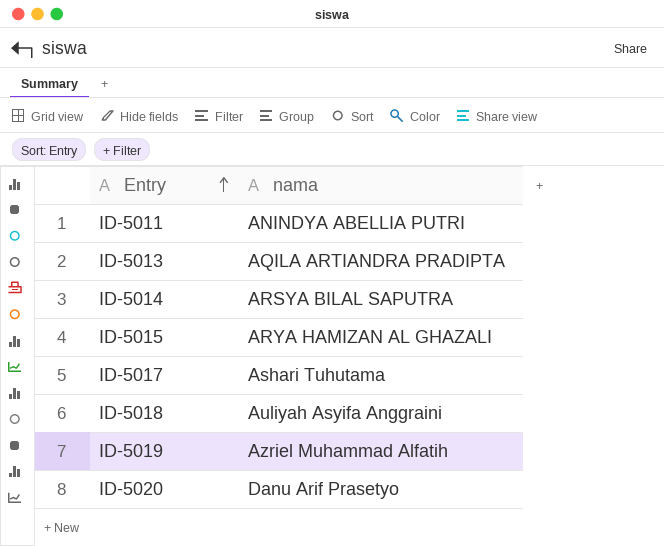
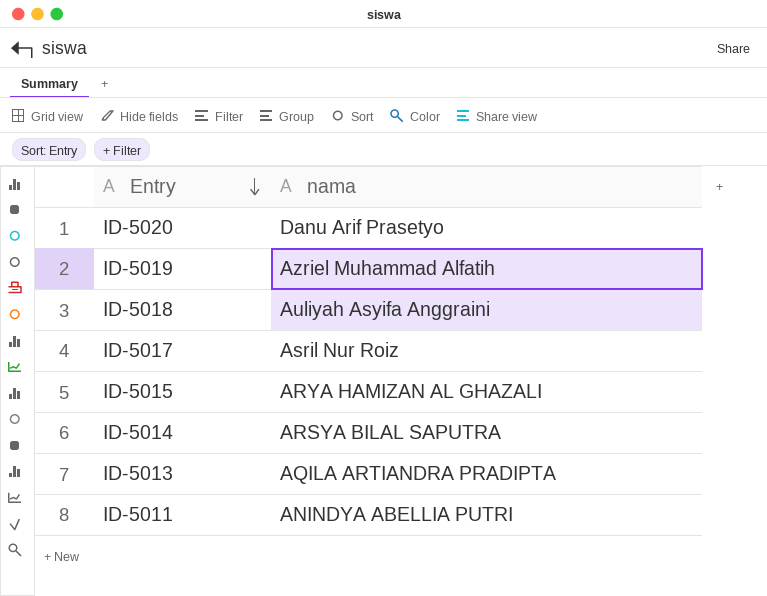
row order: Entry ascending -> Entry descending
ID-5017 | nama: Ashari Tuhutama -> Asril Nur Roiz

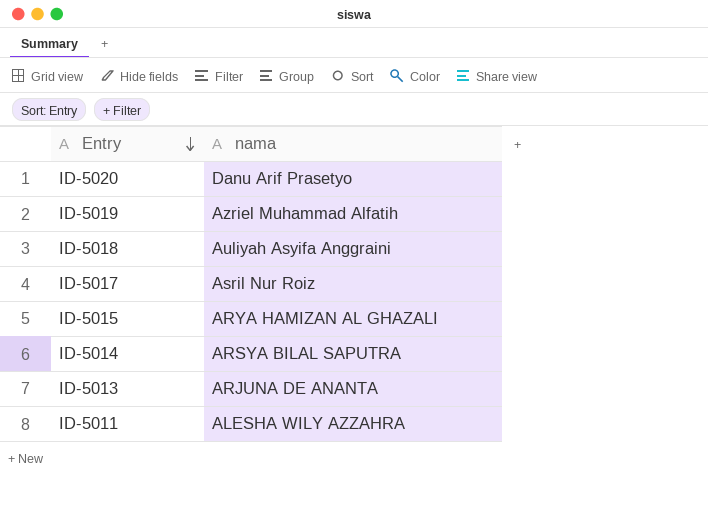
ID-5013 | nama: AQILA ARTIANDRA PRADIPTA -> ARJUNA DE ANANTA
ID-5011 | nama: ANINDYA ABELLIA PUTRI -> ALESHA WILY AZZAHRA

